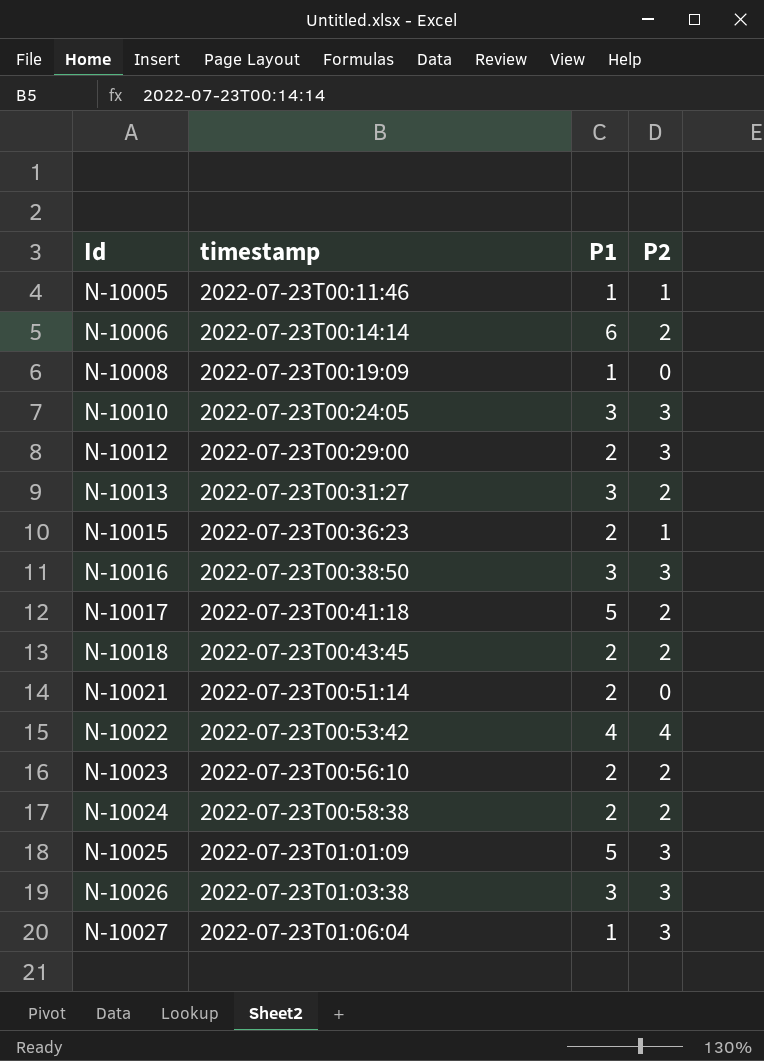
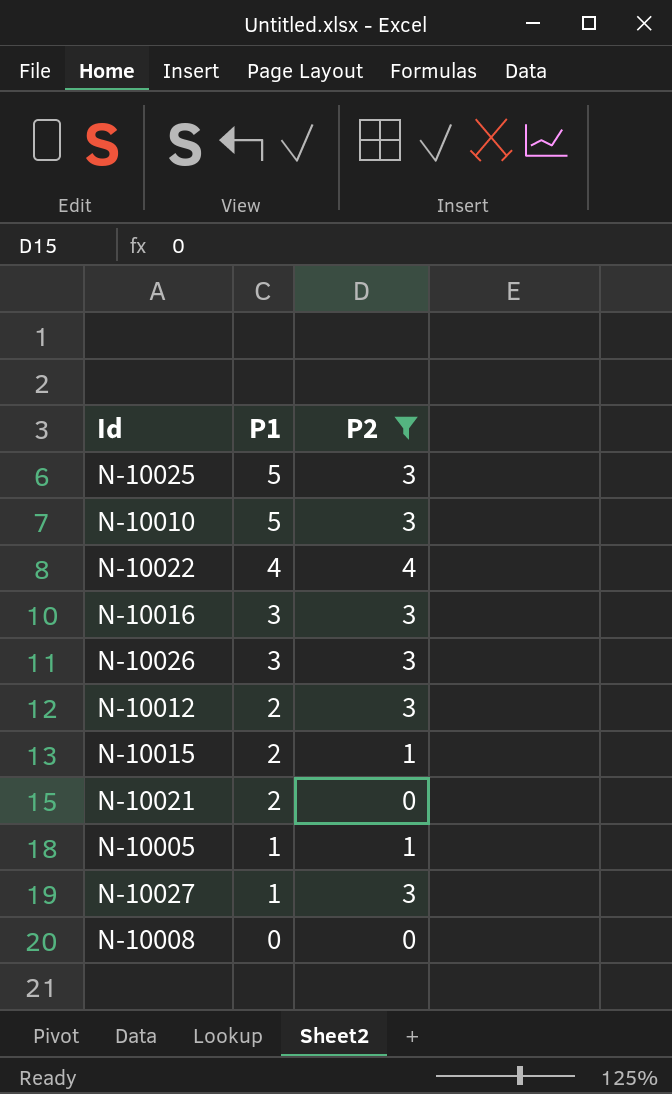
filter: none -> P2 != 2
row order: Id ascending -> P1 descending
column timestamp | position: 2 -> none
N-10010 | P1: 3 -> 5
N-10008 | P1: 1 -> 0

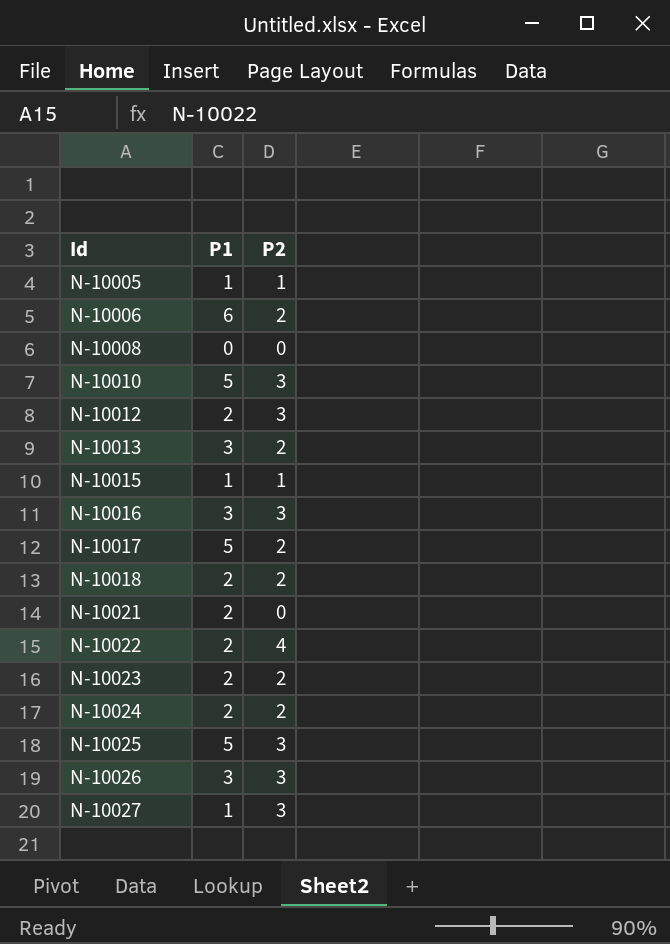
filter: P2 != 2 -> none
row order: P1 descending -> Id ascending
N-10015 | P1: 2 -> 1
N-10022 | P1: 4 -> 2

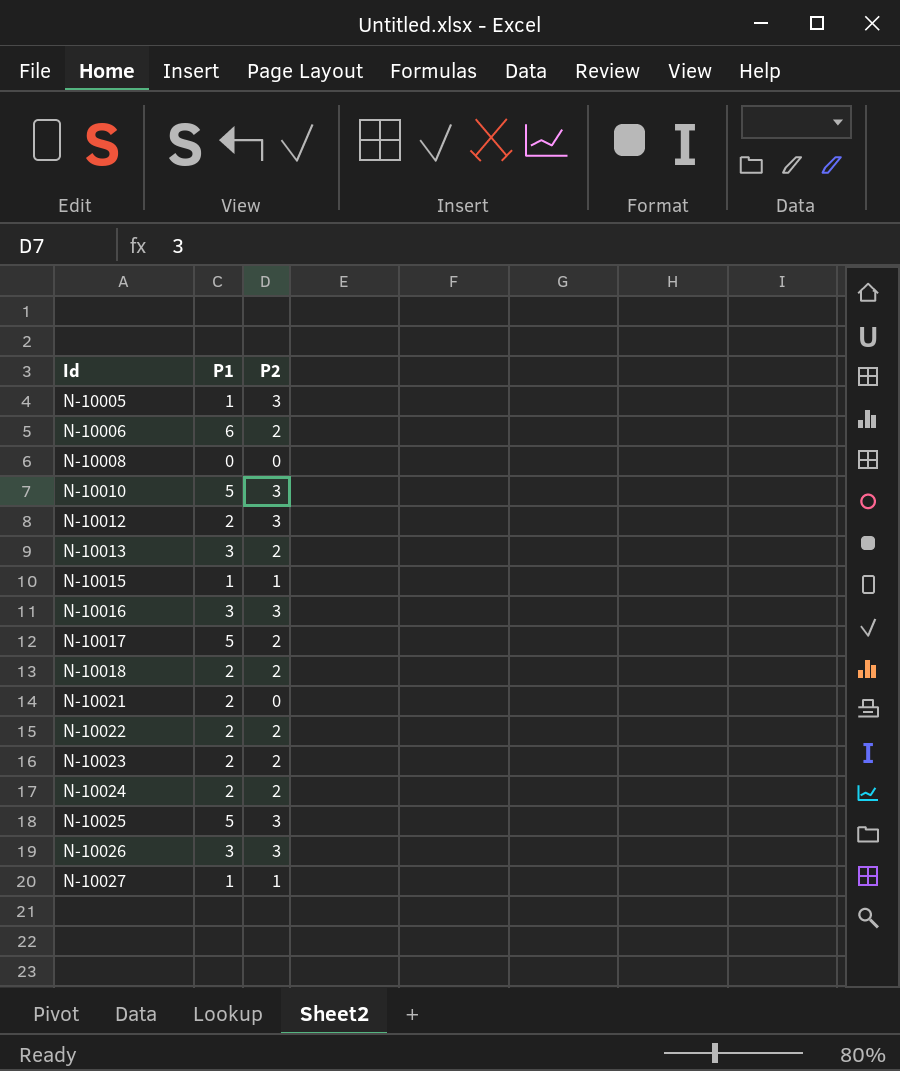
N-10005 | P2: 1 -> 3
N-10022 | P2: 4 -> 2
N-10027 | P2: 3 -> 1

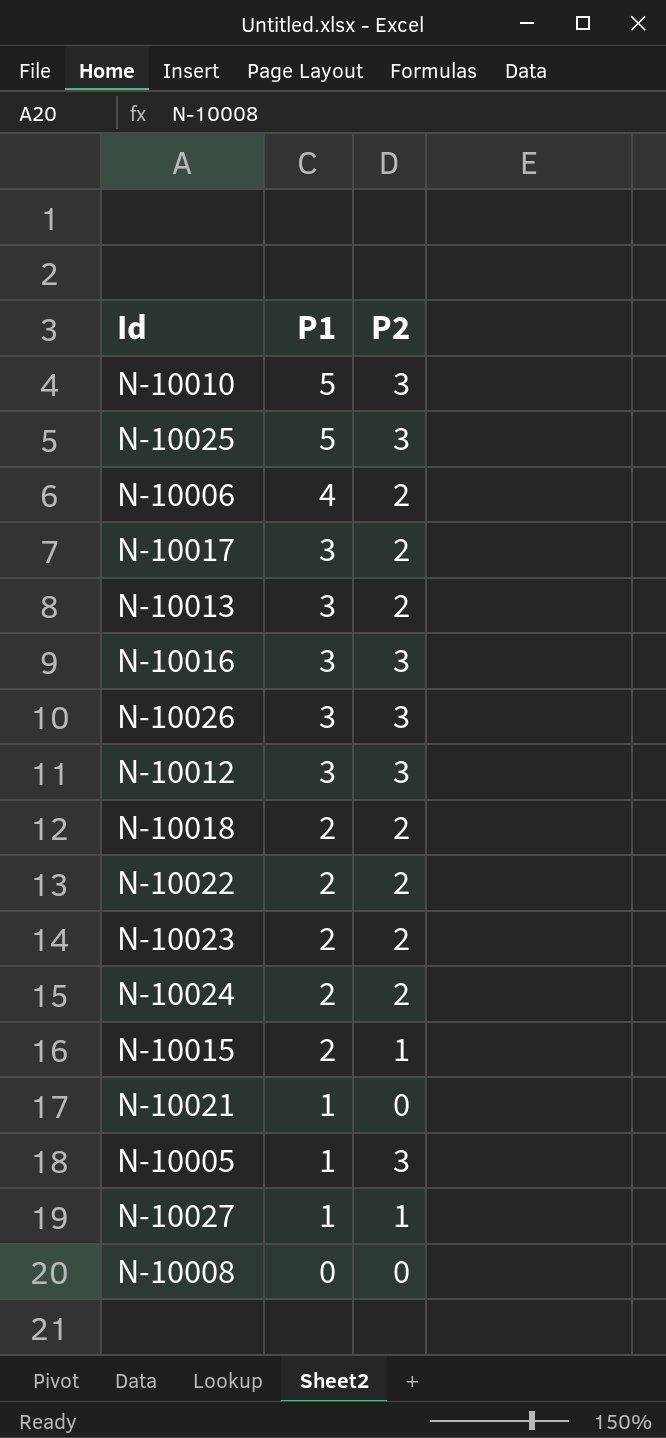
row order: Id ascending -> P1 descending
N-10006 | P1: 6 -> 4
N-10017 | P1: 5 -> 3
N-10012 | P1: 2 -> 3
N-10015 | P1: 1 -> 2
N-10021 | P1: 2 -> 1

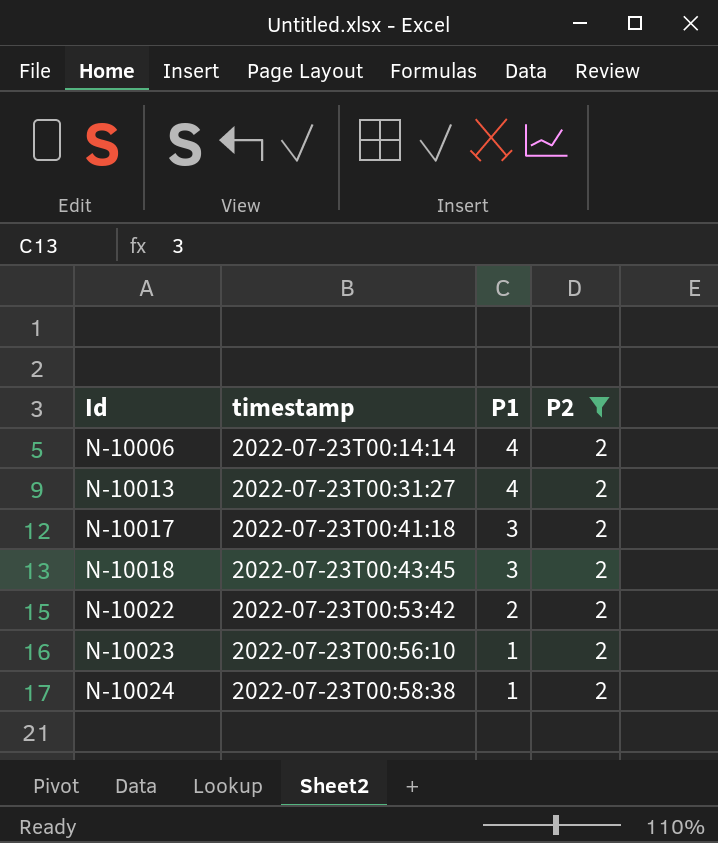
filter: none -> P2 = 2
row order: P1 descending -> Id ascending
column timestamp | position: none -> 2
N-10013 | P1: 3 -> 4
N-10018 | P1: 2 -> 3
N-10023 | P1: 2 -> 1
N-10024 | P1: 2 -> 1

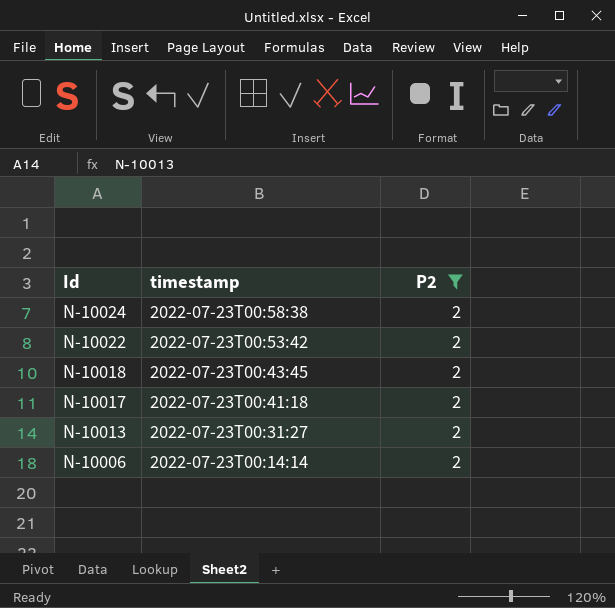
row order: Id ascending -> Id descending
column P1 | position: 3 -> none
row N-10023: 2022-07-23T00:56:10 | 1 | 2 -> none

